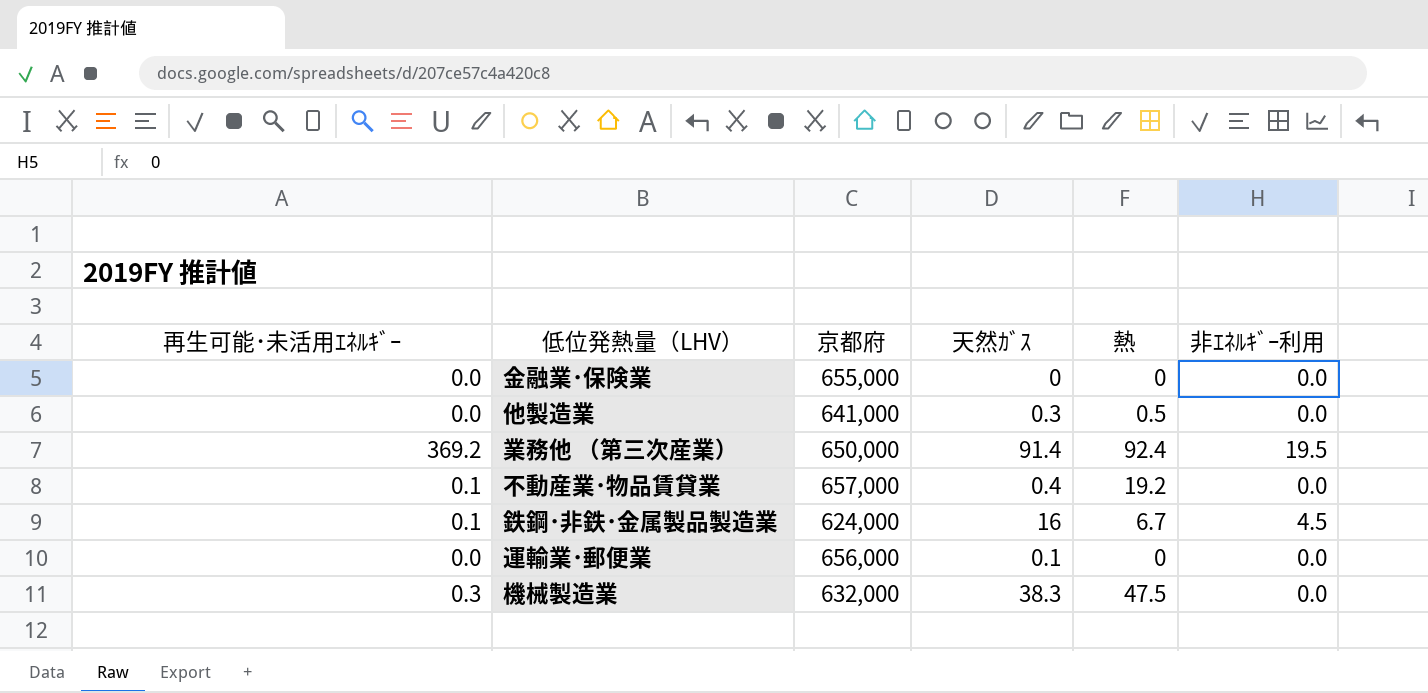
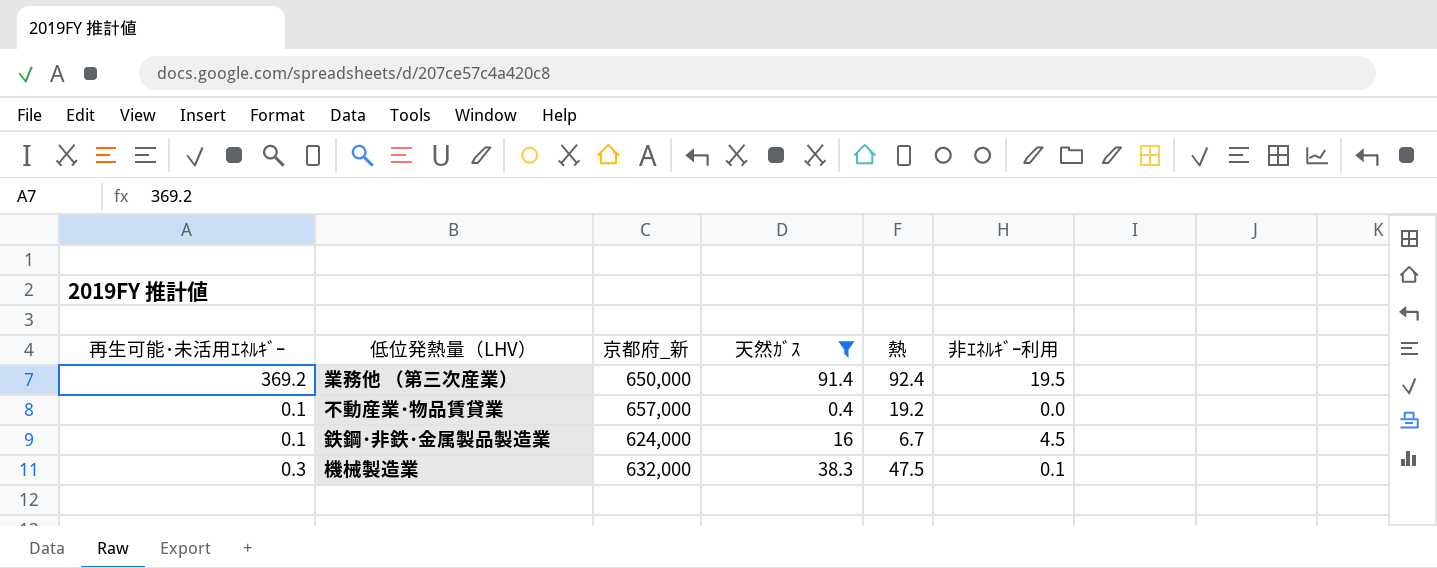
filter: none -> 天然ｶﾞｽ >= 0.4
column name: 京都府 -> 京都府_新
機械製造業 | 非ｴﾈﾙｷﾞｰ利用: 0.0 -> 0.1

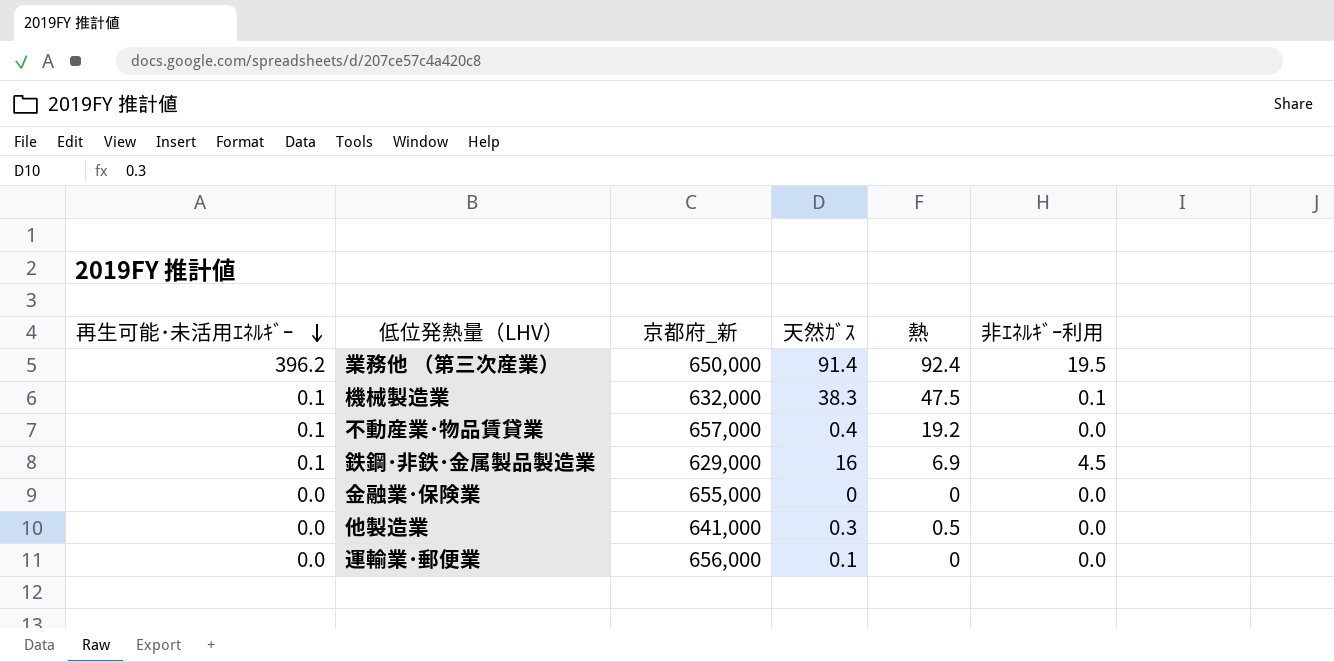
filter: 天然ｶﾞｽ >= 0.4 -> none
row order: none -> 再生可能･未活用ｴﾈﾙｷﾞｰ descending
業務他 （第三次産業） | 再生可能･未活用ｴﾈﾙｷﾞｰ: 369.2 -> 396.2
機械製造業 | 再生可能･未活用ｴﾈﾙｷﾞｰ: 0.3 -> 0.1
鉄鋼･非鉄･金属製品製造業 | 京都府_新: 624,000 -> 629,000
鉄鋼･非鉄･金属製品製造業 | 熱: 6.7 -> 6.9

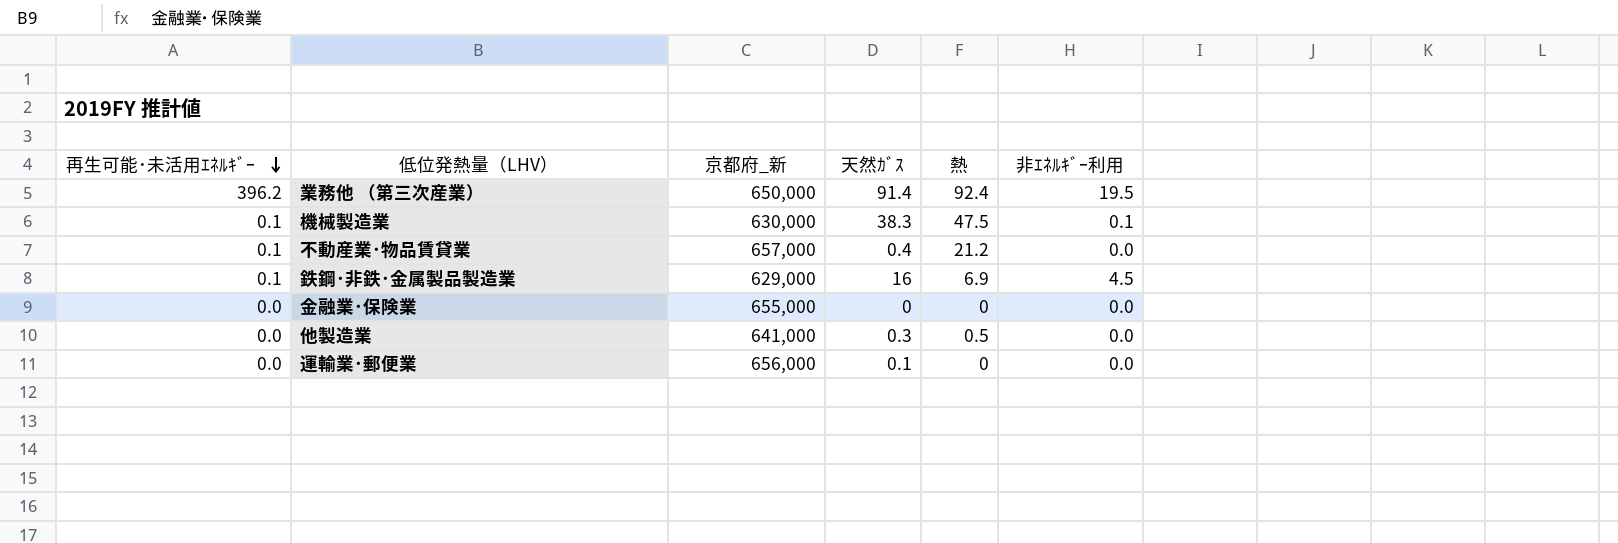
機械製造業 | 京都府_新: 632,000 -> 630,000
不動産業･物品賃貸業 | 熱: 19.2 -> 21.2

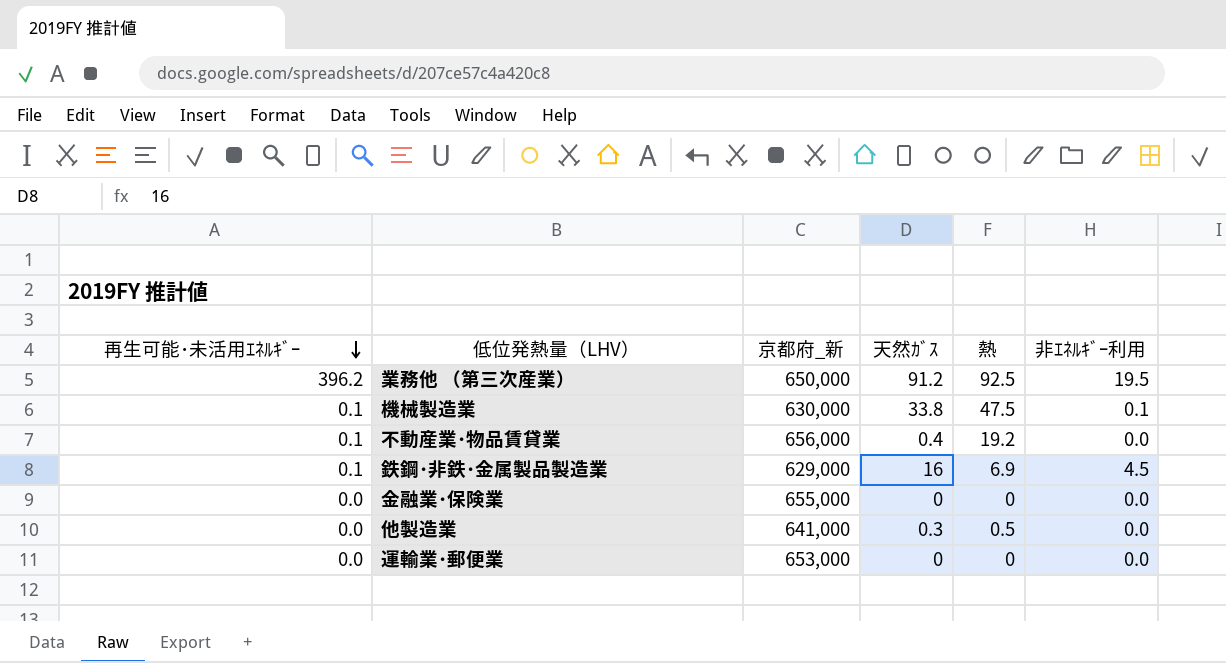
業務他 （第三次産業） | 天然ｶﾞｽ: 91.4 -> 91.2
業務他 （第三次産業） | 熱: 92.4 -> 92.5
機械製造業 | 天然ｶﾞｽ: 38.3 -> 33.8
不動産業･物品賃貸業 | 京都府_新: 657,000 -> 656,000
不動産業･物品賃貸業 | 熱: 21.2 -> 19.2
運輸業･郵便業 | 京都府_新: 656,000 -> 653,000
運輸業･郵便業 | 天然ｶﾞｽ: 0.1 -> 0

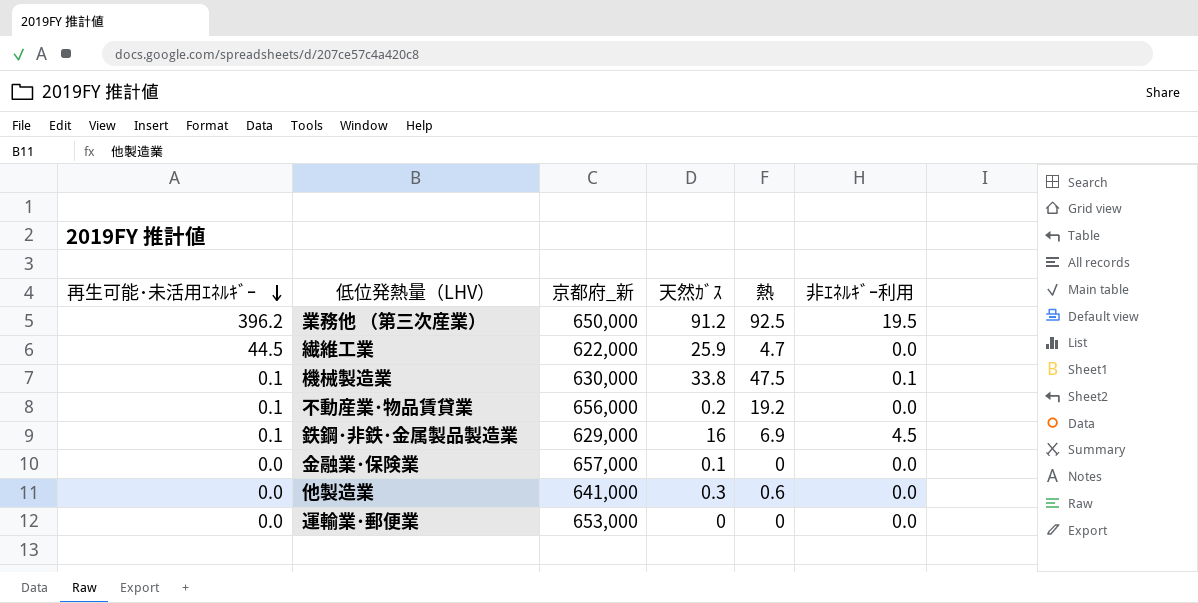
row 繊維工業: none -> 44.5 | 622,000 | 25.9 | 4.7 | 0.0
不動産業･物品賃貸業 | 天然ｶﾞｽ: 0.4 -> 0.2
金融業･保険業 | 京都府_新: 655,000 -> 657,000
金融業･保険業 | 天然ｶﾞｽ: 0 -> 0.1
他製造業 | 熱: 0.5 -> 0.6

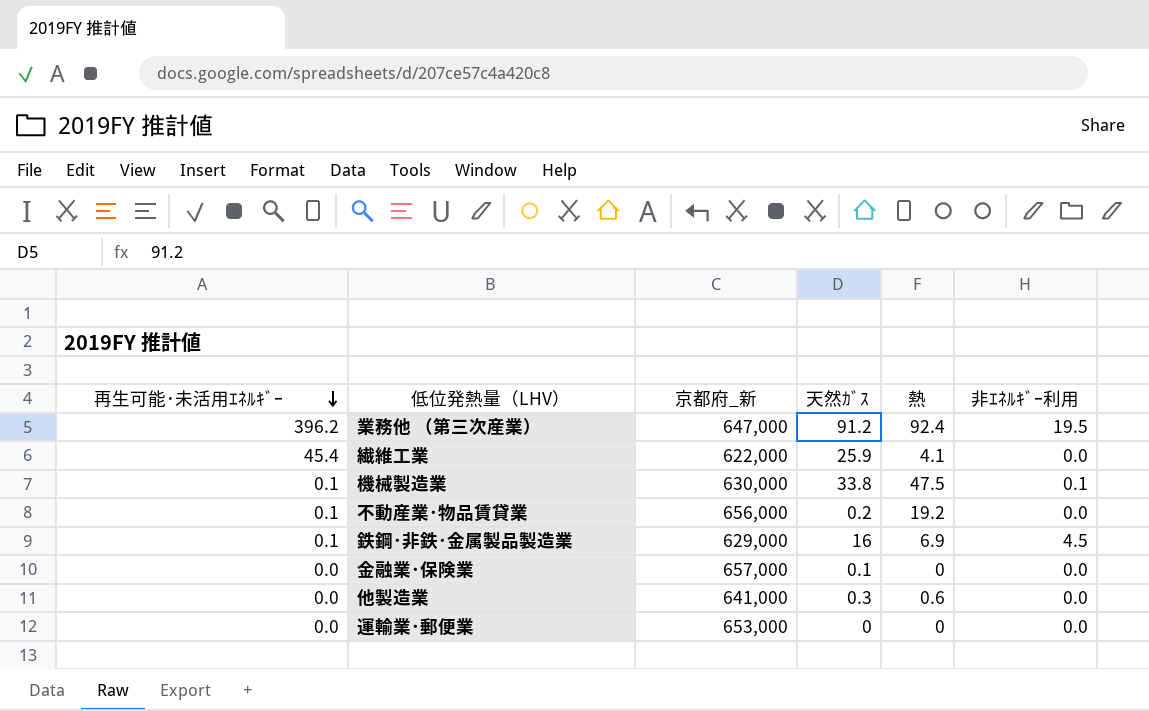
業務他 （第三次産業） | 京都府_新: 650,000 -> 647,000
業務他 （第三次産業） | 熱: 92.5 -> 92.4
繊維工業 | 再生可能･未活用ｴﾈﾙｷﾞｰ: 44.5 -> 45.4
繊維工業 | 熱: 4.7 -> 4.1

